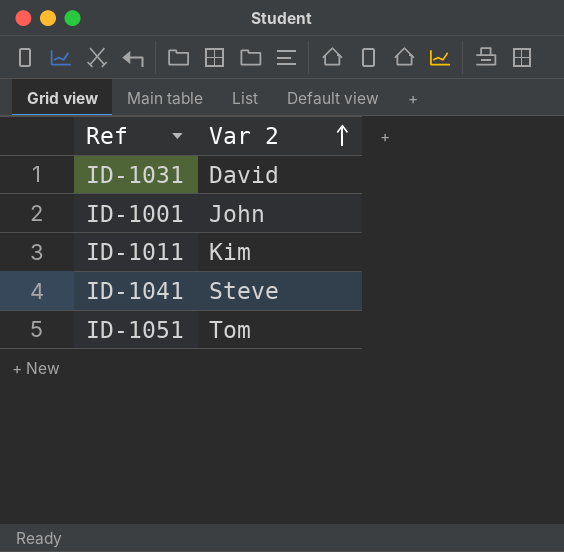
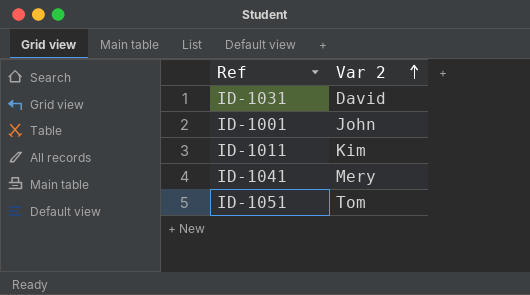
ID-1041 | Var 2: Steve -> Mery

